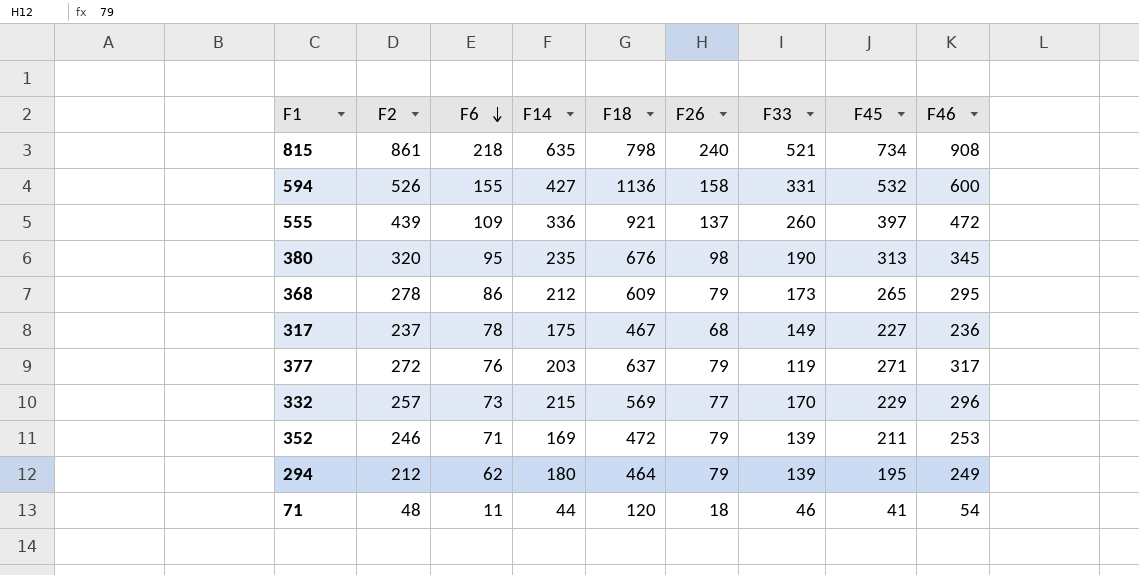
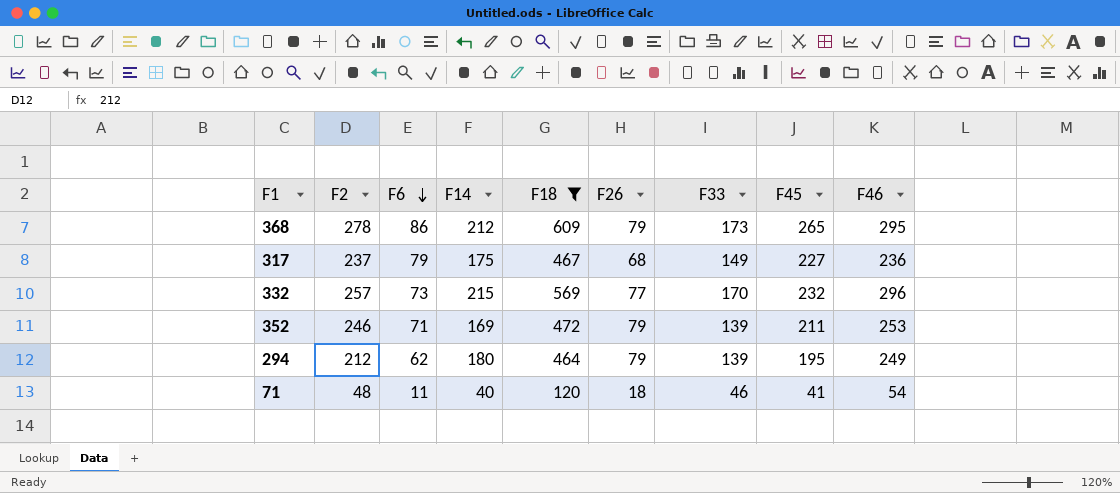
filter: none -> F18 <= 609
317 | F6: 78 -> 79
332 | F45: 229 -> 232
71 | F14: 44 -> 40

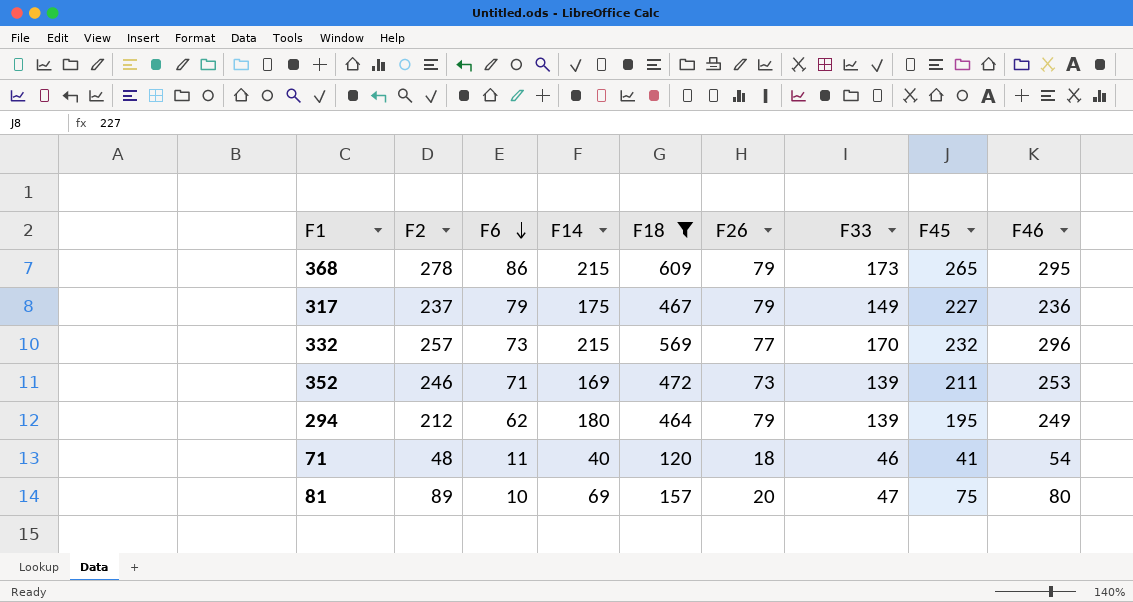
368 | F14: 212 -> 215
317 | F26: 68 -> 79
352 | F26: 79 -> 73
row 81: none -> 89 | 10 | 69 | 157 | 20 | 47 | 75 | 80

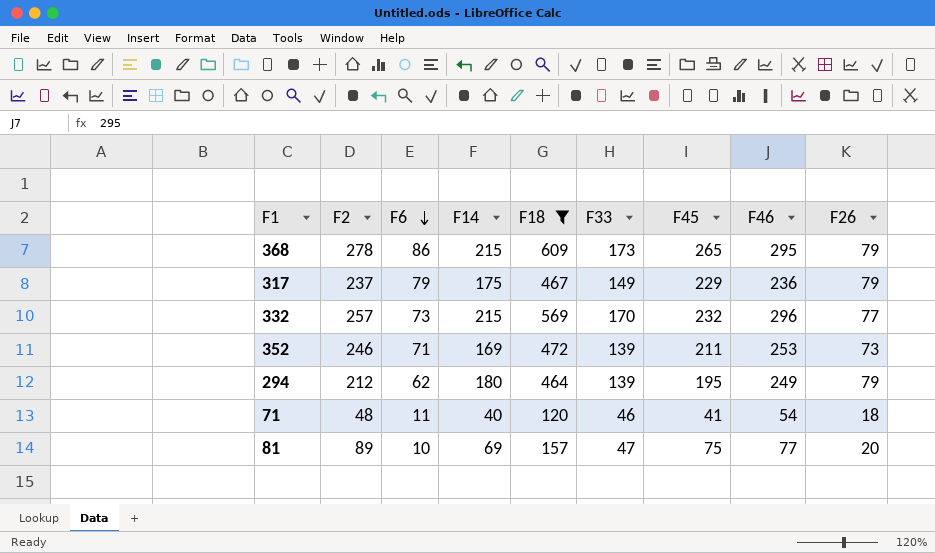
column F26 | position: 6 -> 9
317 | F45: 227 -> 229
81 | F46: 80 -> 77

